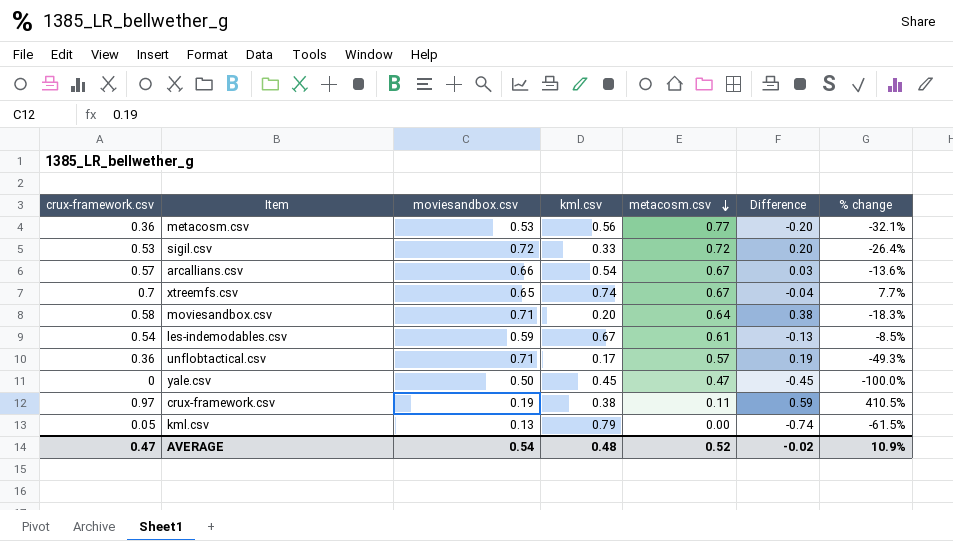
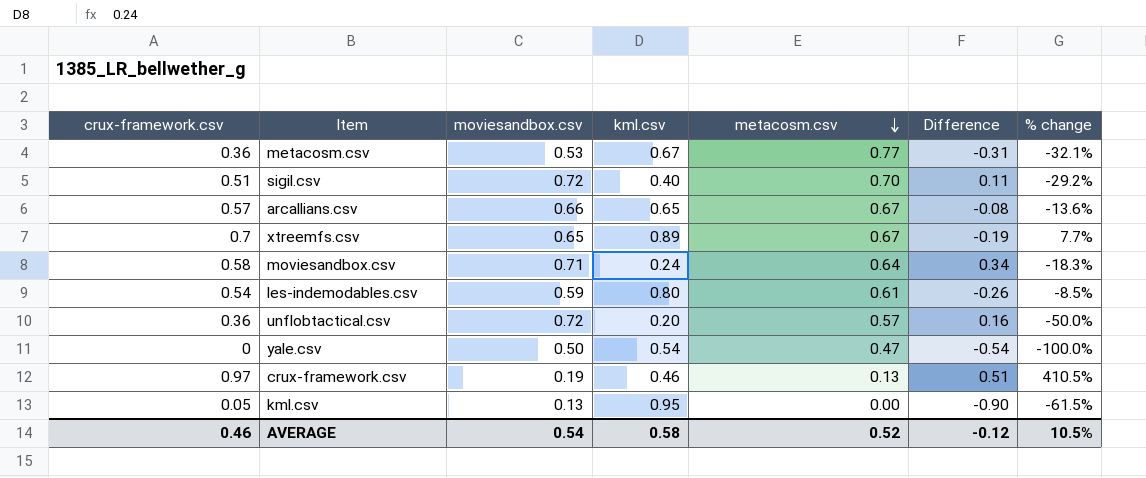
metacosm.csv | kml.csv: 0.56 -> 0.67
metacosm.csv | Difference: -0.20 -> -0.31
sigil.csv | crux-framework.csv: 0.53 -> 0.51
sigil.csv | kml.csv: 0.33 -> 0.40
sigil.csv | metacosm.csv: 0.72 -> 0.70
sigil.csv | Difference: 0.20 -> 0.11
sigil.csv | % change: -26.4% -> -29.2%
arcallians.csv | kml.csv: 0.54 -> 0.65
arcallians.csv | Difference: 0.03 -> -0.08
xtreemfs.csv | kml.csv: 0.74 -> 0.89
xtreemfs.csv | Difference: -0.04 -> -0.19
moviesandbox.csv | kml.csv: 0.20 -> 0.24
moviesandbox.csv | Difference: 0.38 -> 0.34
les-indemodables.csv | kml.csv: 0.67 -> 0.80
les-indemodables.csv | Difference: -0.13 -> -0.26
unflobtactical.csv | moviesandbox.csv: 0.71 -> 0.72
unflobtactical.csv | kml.csv: 0.17 -> 0.20
unflobtactical.csv | Difference: 0.19 -> 0.16
unflobtactical.csv | % change: -49.3% -> -50.0%
yale.csv | kml.csv: 0.45 -> 0.54
yale.csv | Difference: -0.45 -> -0.54
crux-framework.csv | kml.csv: 0.38 -> 0.46
crux-framework.csv | metacosm.csv: 0.11 -> 0.13
crux-framework.csv | Difference: 0.59 -> 0.51
kml.csv | kml.csv: 0.79 -> 0.95
kml.csv | Difference: -0.74 -> -0.90
AVERAGE | crux-framework.csv: 0.47 -> 0.46
AVERAGE | kml.csv: 0.48 -> 0.58
AVERAGE | Difference: -0.02 -> -0.12
AVERAGE | % change: 10.9% -> 10.5%

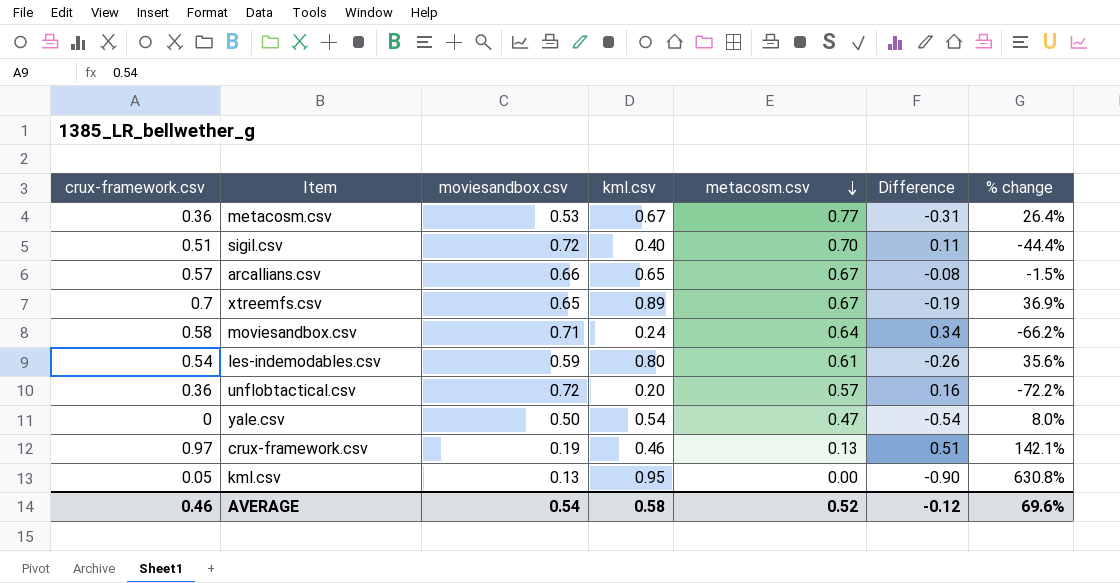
column % change | formula: ([crux-framework.csv] - [moviesandbox.csv]) / [moviesandbox.csv] -> ([kml.csv] - [moviesandbox.csv]) / [moviesandbox.csv]
AVERAGE | % change: 10.5% -> 69.6%

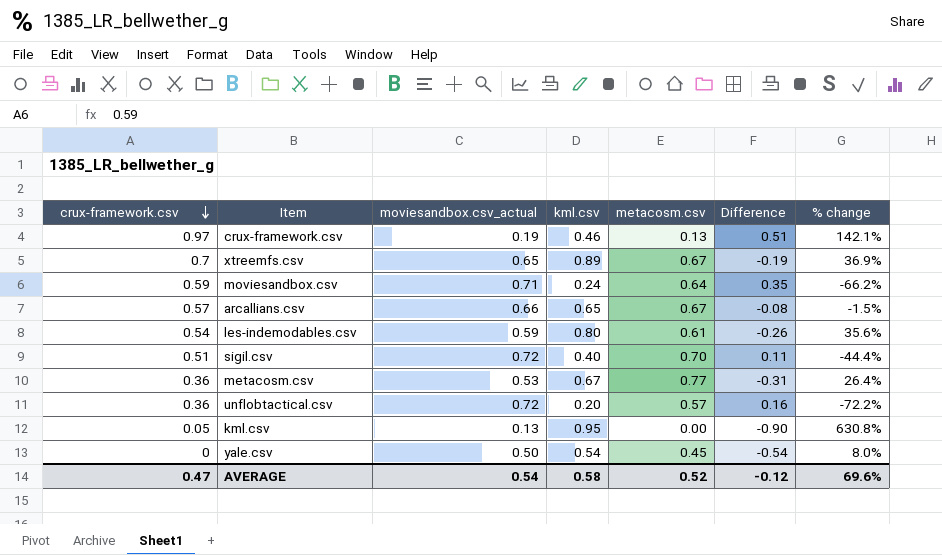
row order: metacosm.csv descending -> crux-framework.csv descending
column name: moviesandbox.csv -> moviesandbox.csv_actual
moviesandbox.csv | crux-framework.csv: 0.58 -> 0.59
moviesandbox.csv | Difference: 0.34 -> 0.35
yale.csv | metacosm.csv: 0.47 -> 0.45
AVERAGE | crux-framework.csv: 0.46 -> 0.47

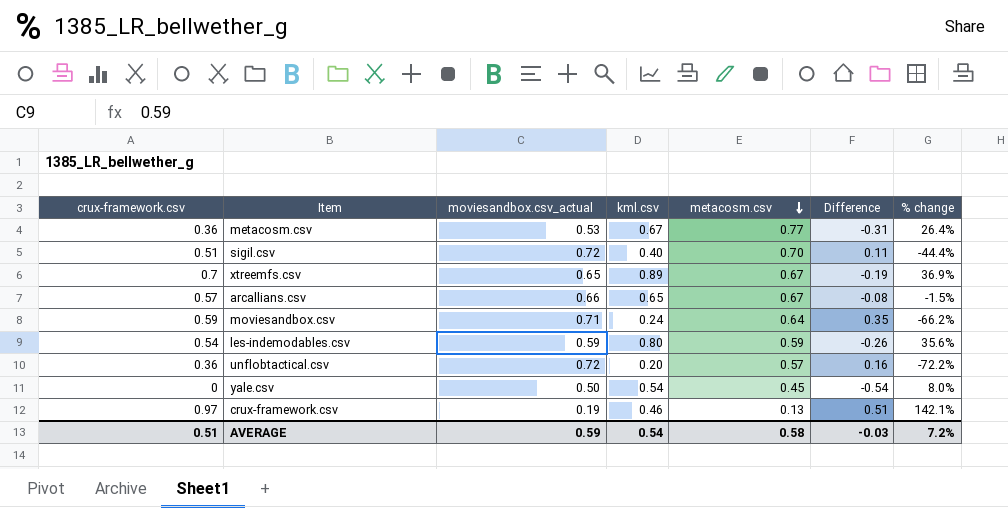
row order: crux-framework.csv descending -> metacosm.csv descending
row kml.csv: 0.05 | 0.13 | 0.95 | 0.00 | -0.90 | 630.8% -> none
les-indemodables.csv | metacosm.csv: 0.61 -> 0.59
AVERAGE | crux-framework.csv: 0.47 -> 0.51
AVERAGE | moviesandbox.csv_actual: 0.54 -> 0.59
AVERAGE | kml.csv: 0.58 -> 0.54
AVERAGE | metacosm.csv: 0.52 -> 0.58
AVERAGE | Difference: -0.12 -> -0.03
AVERAGE | % change: 69.6% -> 7.2%

